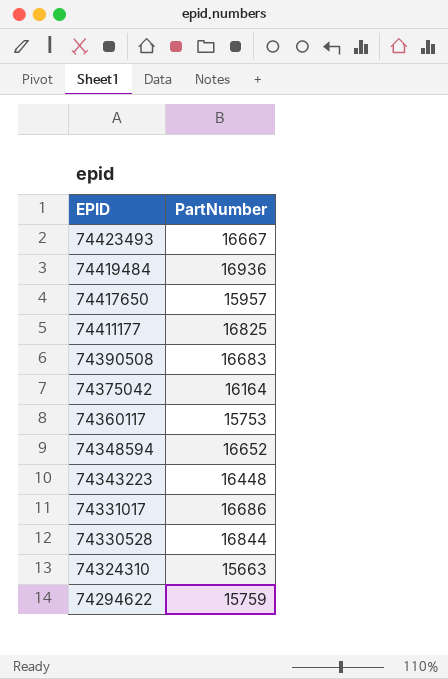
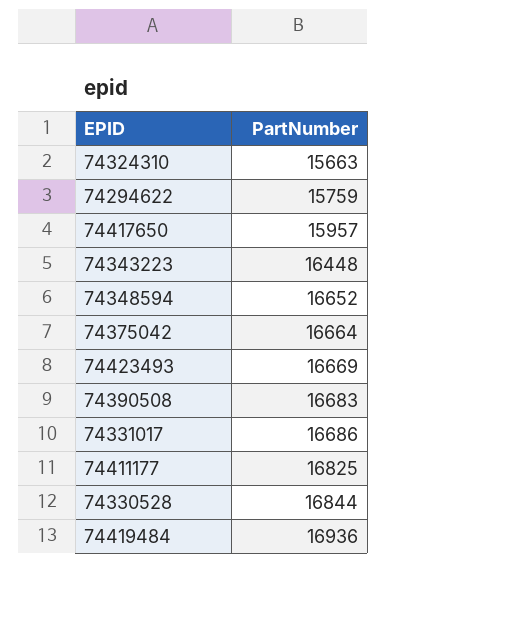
row order: EPID descending -> PartNumber ascending
row 74360117: 15753 -> none
74375042 | PartNumber: 16164 -> 16664
74423493 | PartNumber: 16667 -> 16669

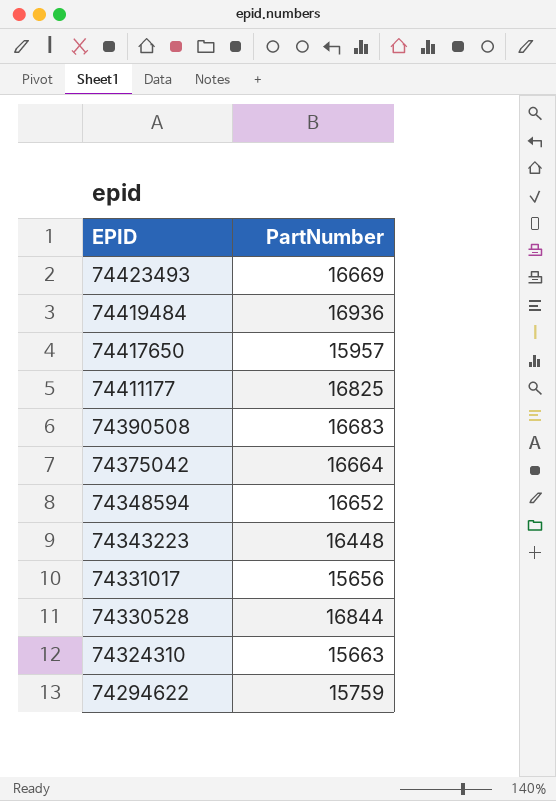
row order: PartNumber ascending -> EPID descending
74331017 | PartNumber: 16686 -> 15656

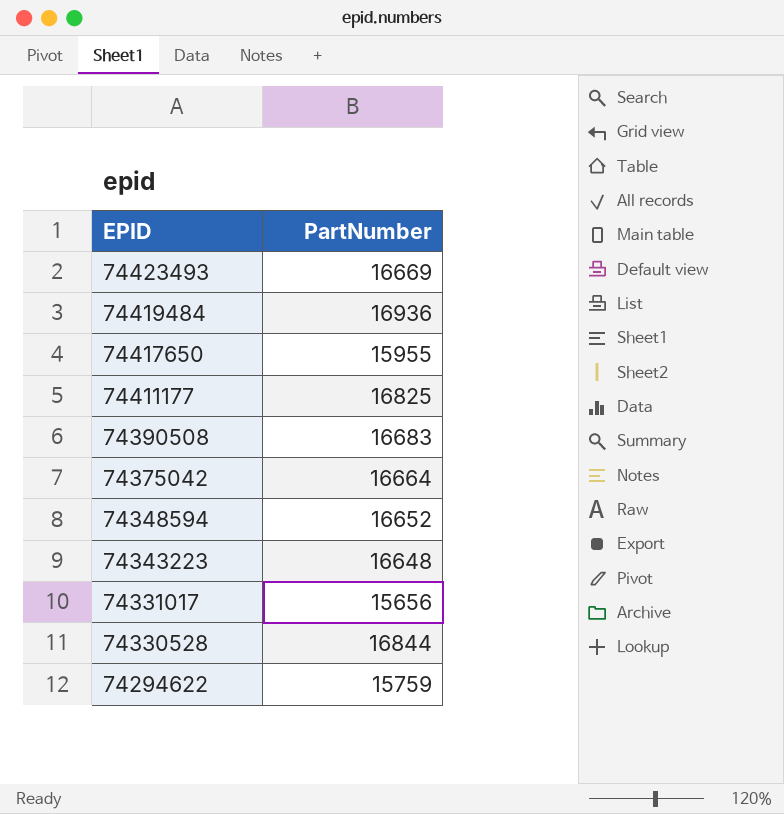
row 74324310: 15663 -> none
74417650 | PartNumber: 15957 -> 15955
74343223 | PartNumber: 16448 -> 16648

